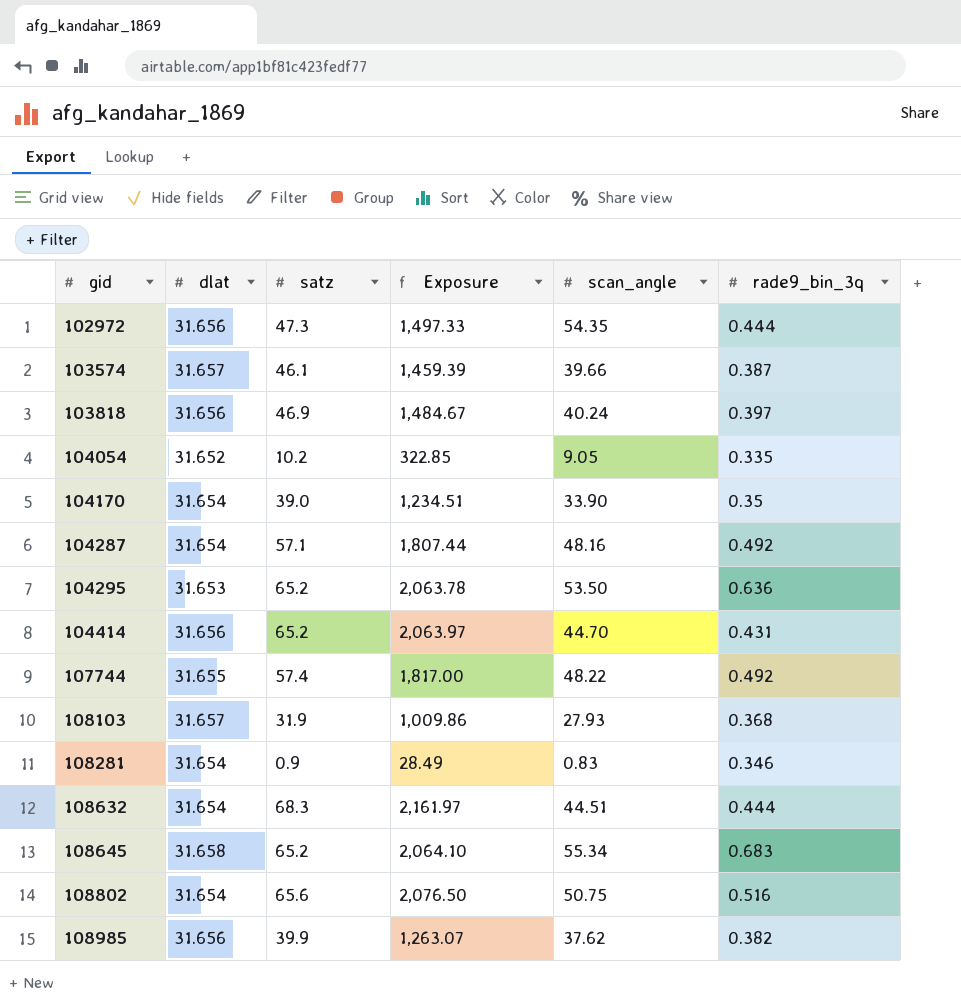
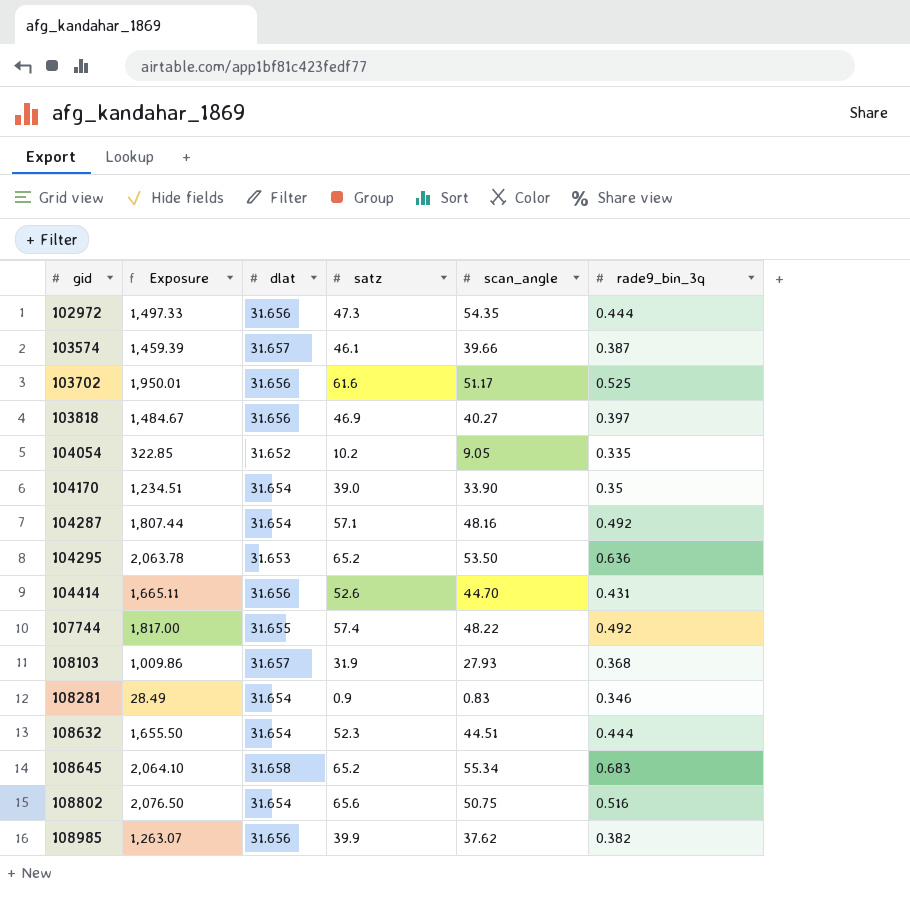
column Exposure | position: 4 -> 2
row 103702: none -> 1,950.01 | 31.656 | 61.6 | 51.17 | 0.525
103818 | scan_angle: 40.24 -> 40.27
104414 | Exposure: 2,063.97 -> 1,665.11
104414 | satz: 65.2 -> 52.6
108632 | Exposure: 2,161.97 -> 1,655.50
108632 | satz: 68.3 -> 52.3

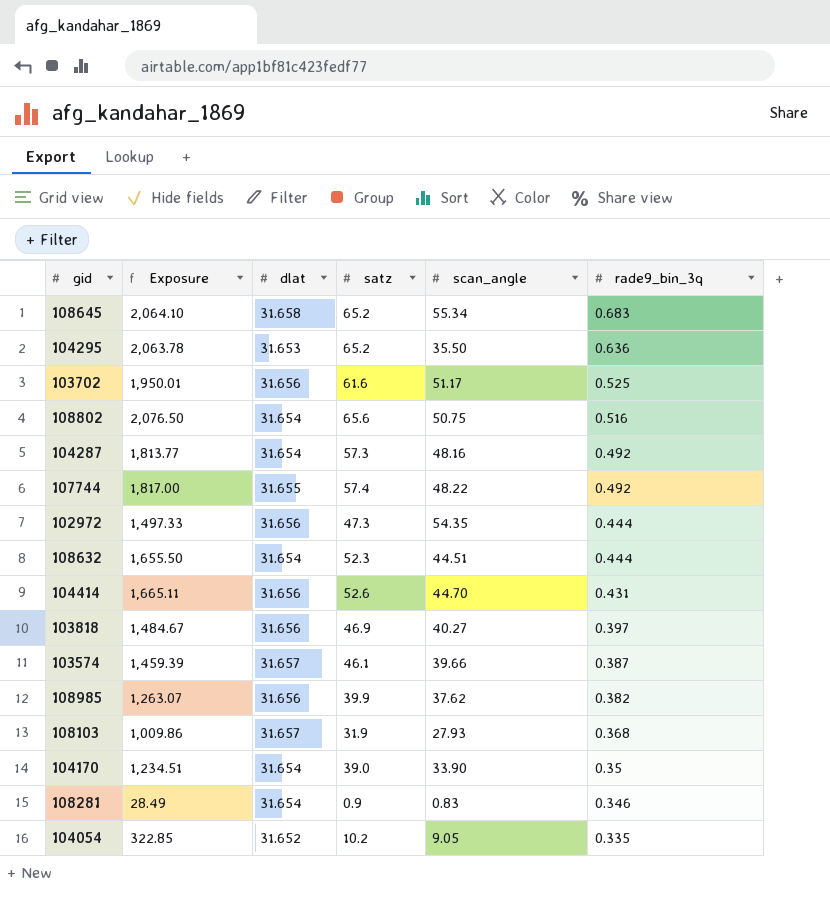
row order: gid ascending -> rade9_bin_3q descending
104295 | scan_angle: 53.50 -> 35.50
104287 | Exposure: 1,807.44 -> 1,813.77
104287 | satz: 57.1 -> 57.3

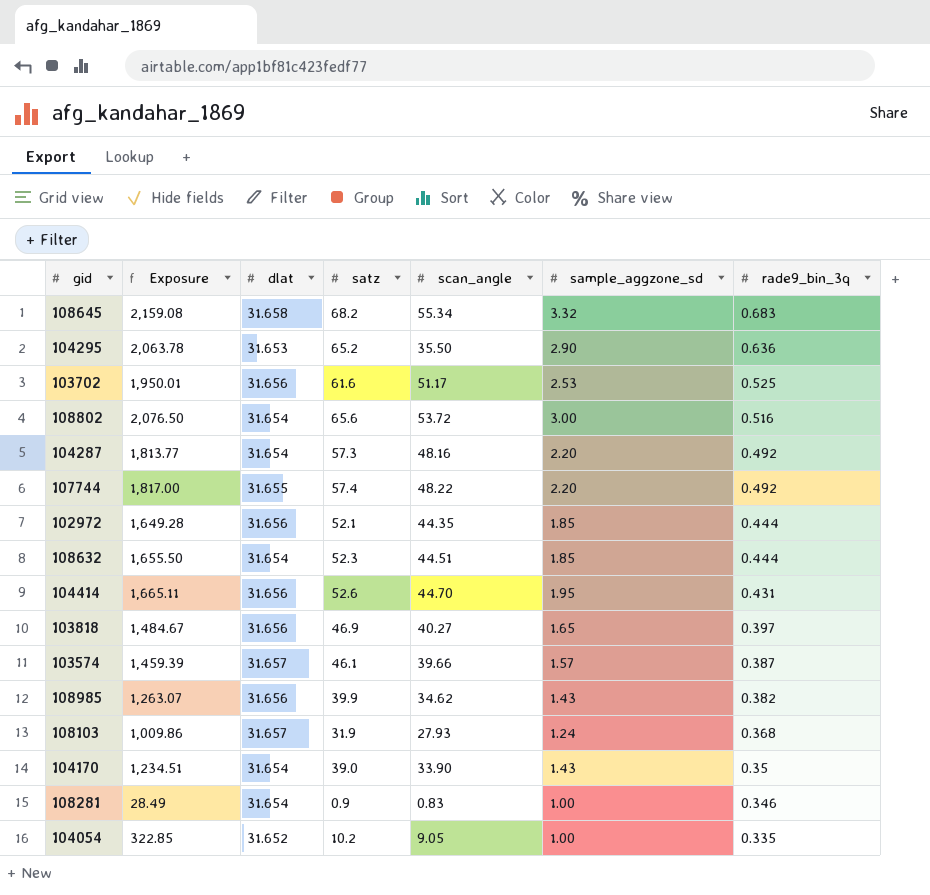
column sample_aggzone_sd | position: none -> 6
108645 | Exposure: 2,064.10 -> 2,159.08
108645 | satz: 65.2 -> 68.2
108802 | scan_angle: 50.75 -> 53.72
102972 | Exposure: 1,497.33 -> 1,649.28
102972 | satz: 47.3 -> 52.1
102972 | scan_angle: 54.35 -> 44.35
108985 | scan_angle: 37.62 -> 34.62

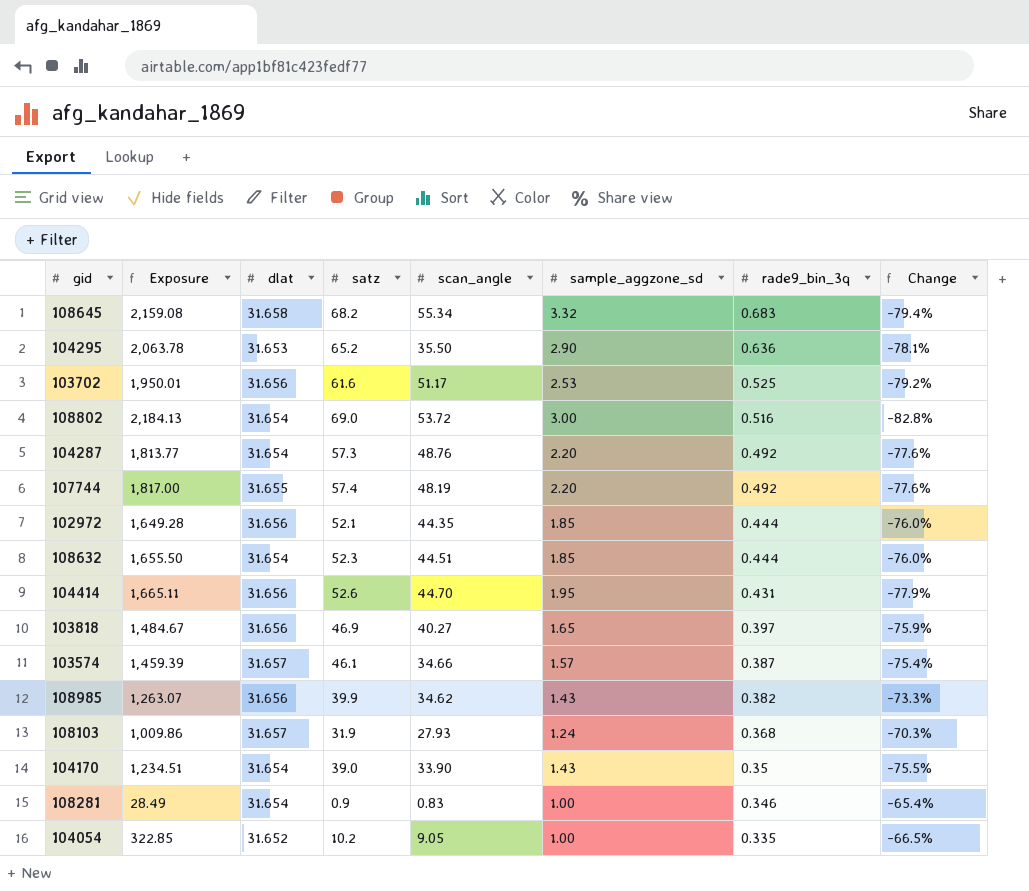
column Change | formula: none -> ([rade9_bin_3q] - [sample_aggzone_sd]) / [sample_aggzone_sd]
108802 | Exposure: 2,076.50 -> 2,184.13
108802 | satz: 65.6 -> 69.0
104287 | scan_angle: 48.16 -> 48.76
107744 | scan_angle: 48.22 -> 48.19
103574 | scan_angle: 39.66 -> 34.66

